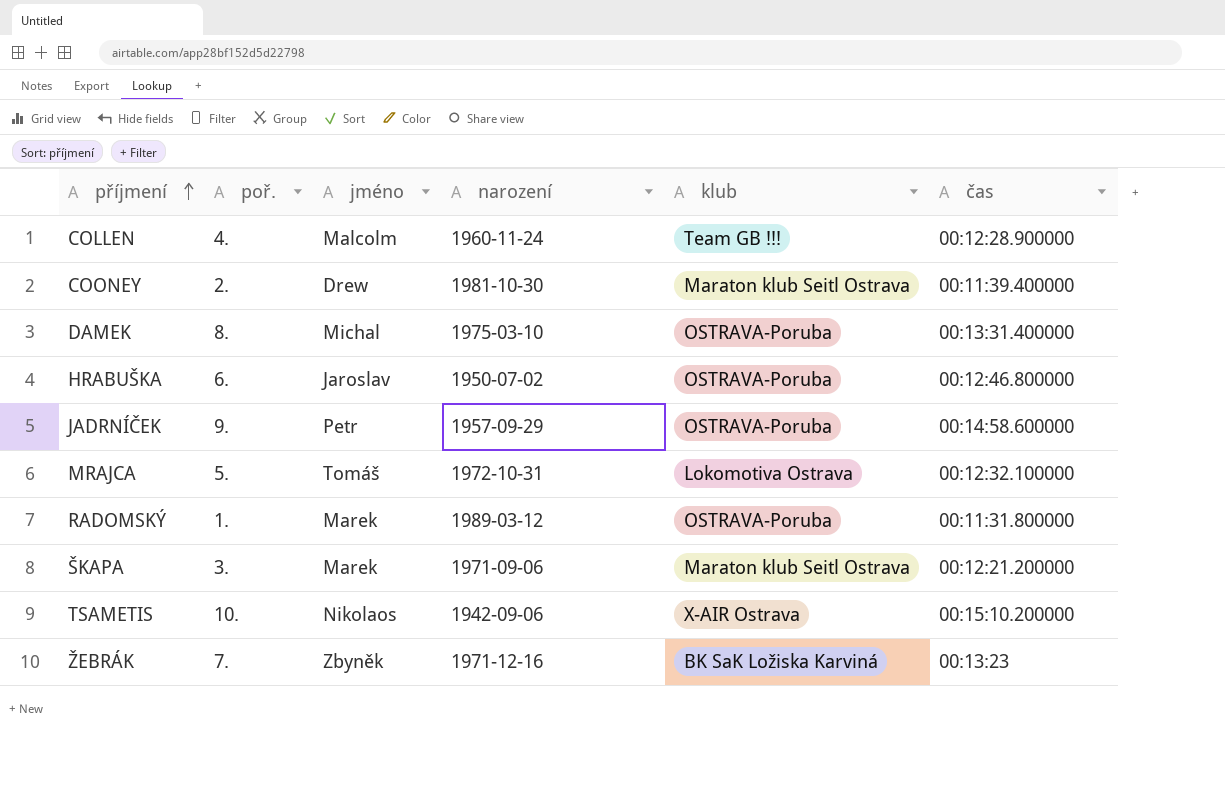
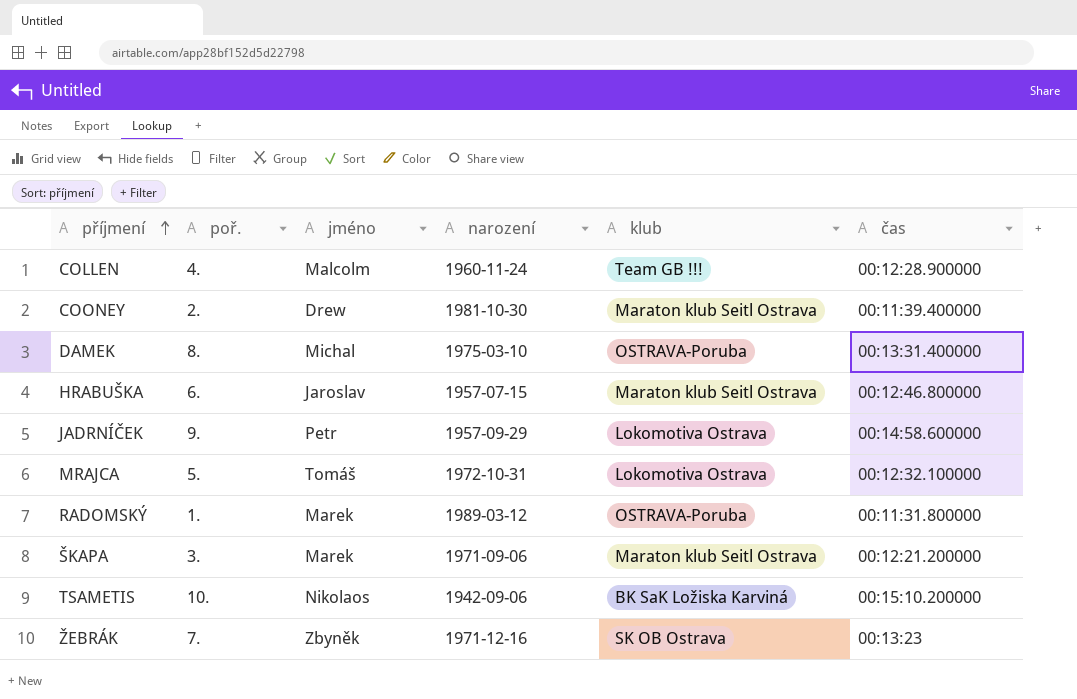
HRABUŠKA | narození: 1950-07-02 -> 1957-07-15
HRABUŠKA | klub: OSTRAVA-Poruba -> Maraton klub Seitl Ostrava
JADRNÍČEK | klub: OSTRAVA-Poruba -> Lokomotiva Ostrava
TSAMETIS | klub: X-AIR Ostrava -> BK SaK Ložiska Karviná
ŽEBRÁK | klub: BK SaK Ložiska Karviná -> SK OB Ostrava

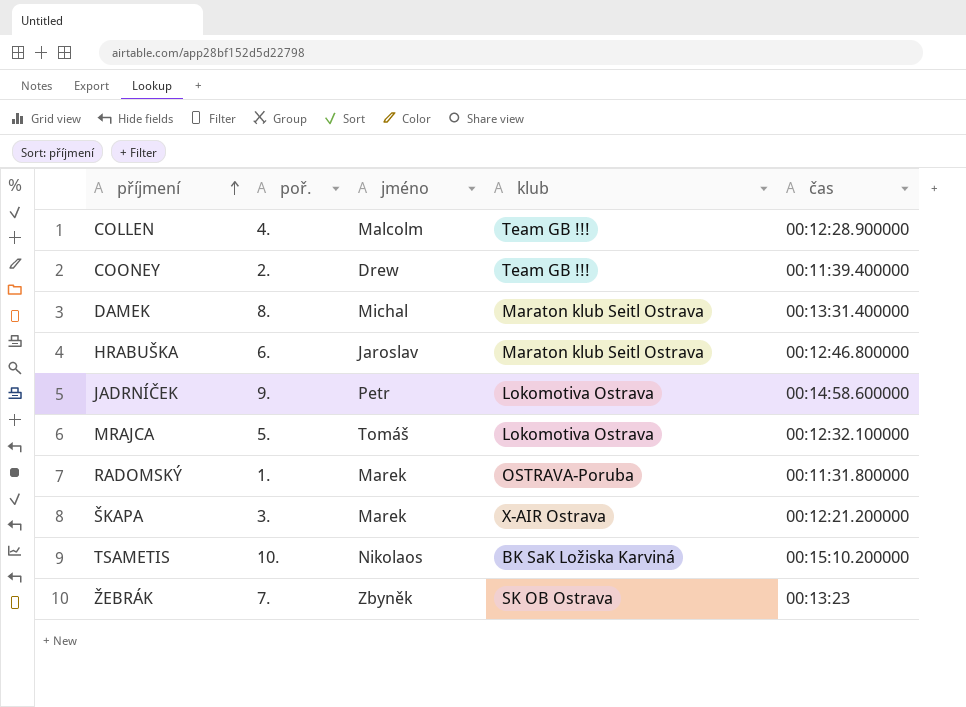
column narození | position: 4 -> none
COONEY | klub: Maraton klub Seitl Ostrava -> Team GB !!!
DAMEK | klub: OSTRAVA-Poruba -> Maraton klub Seitl Ostrava
ŠKAPA | klub: Maraton klub Seitl Ostrava -> X-AIR Ostrava

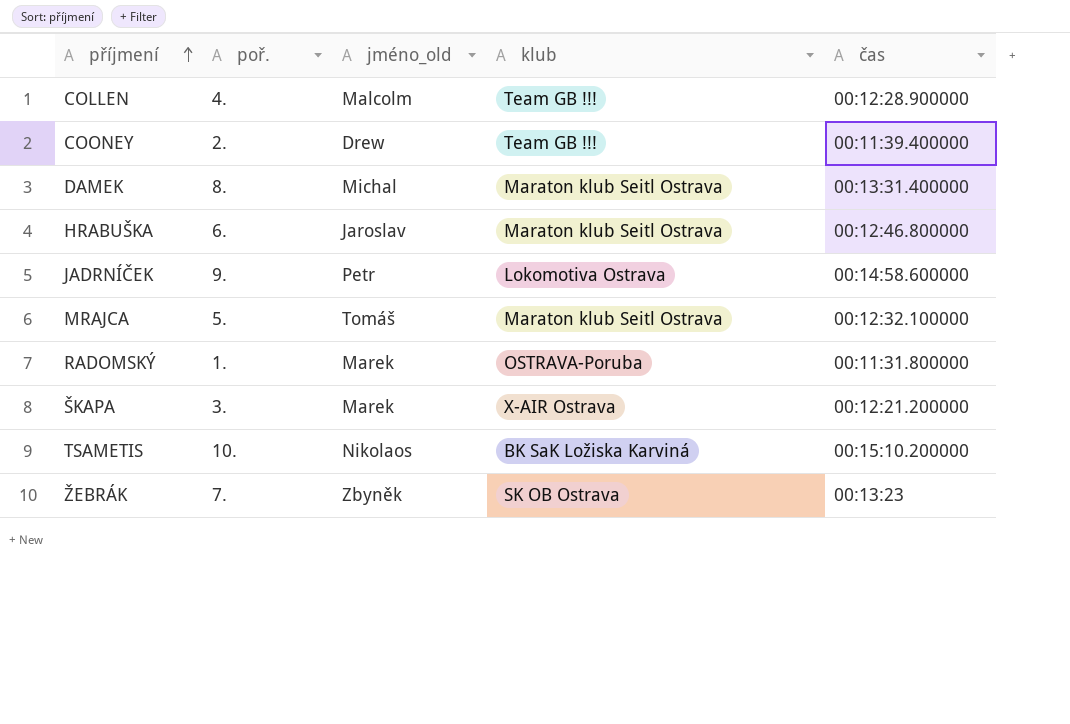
column name: jméno -> jméno_old
MRAJCA | klub: Lokomotiva Ostrava -> Maraton klub Seitl Ostrava

